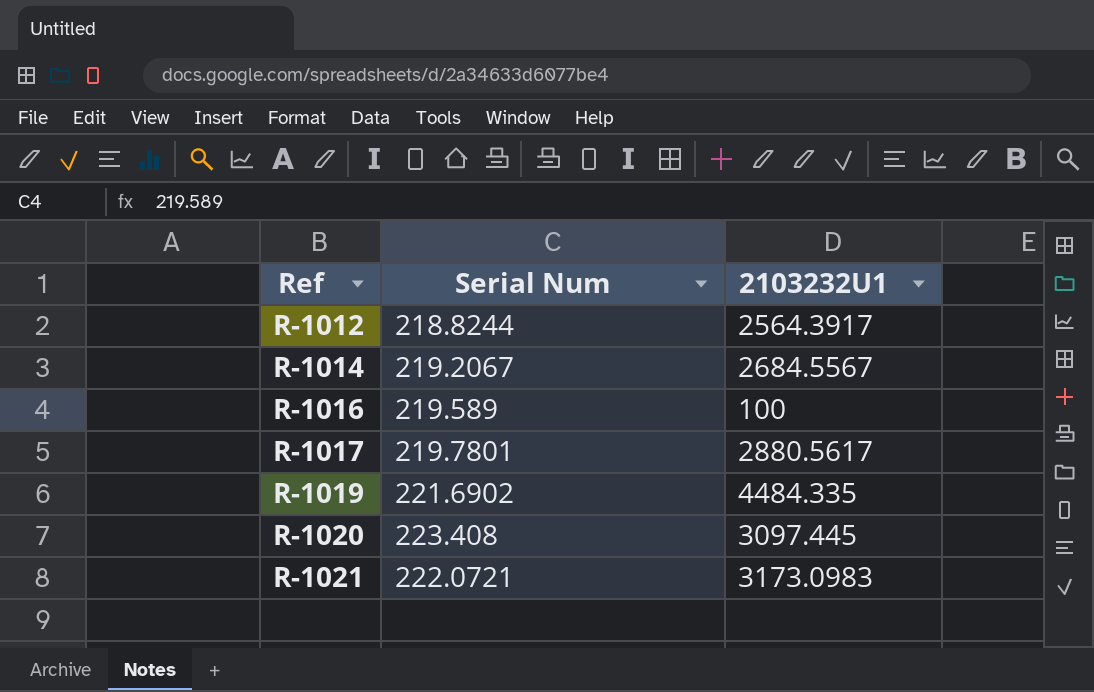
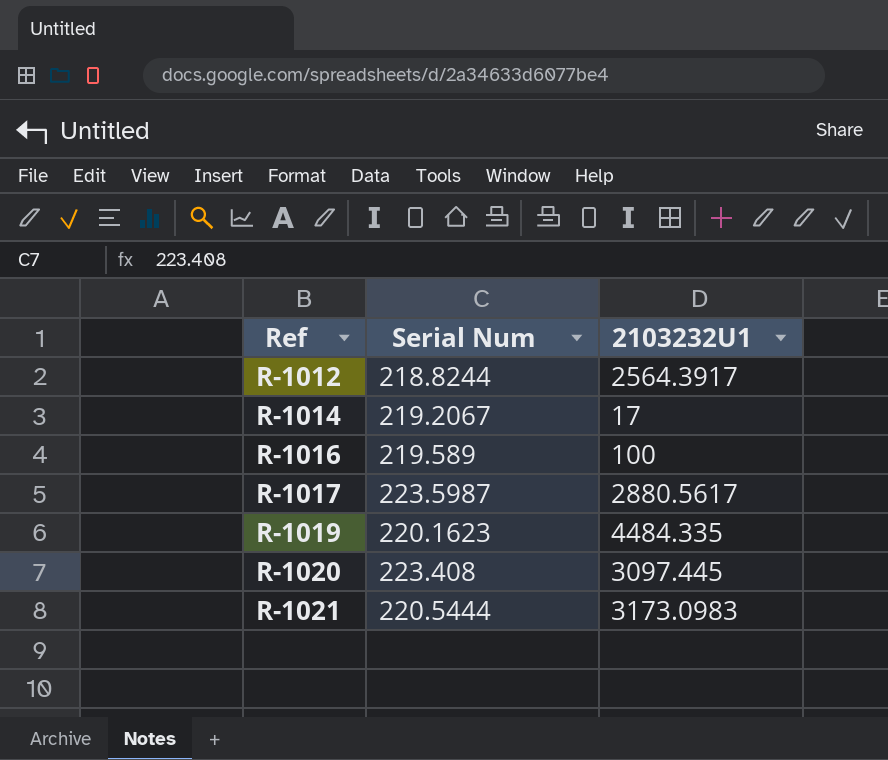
R-1014 | 2103232U1: 2684.5567 -> 17
R-1017 | Serial Num: 219.7801 -> 223.5987
R-1019 | Serial Num: 221.6902 -> 220.1623
R-1021 | Serial Num: 222.0721 -> 220.5444

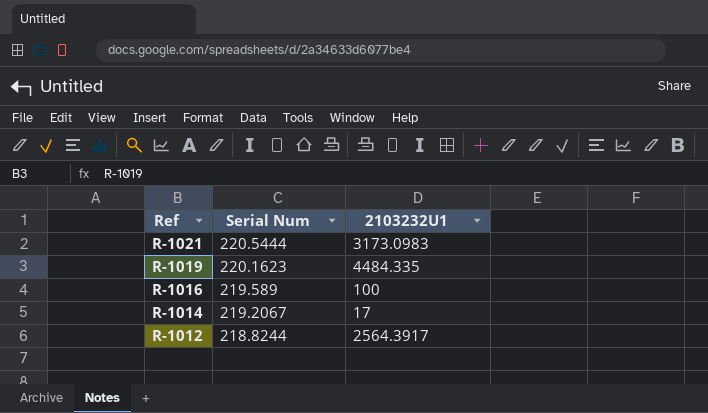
row order: Ref ascending -> Ref descending
row R-1017: 223.5987 | 2880.5617 -> none
row R-1020: 223.408 | 3097.445 -> none

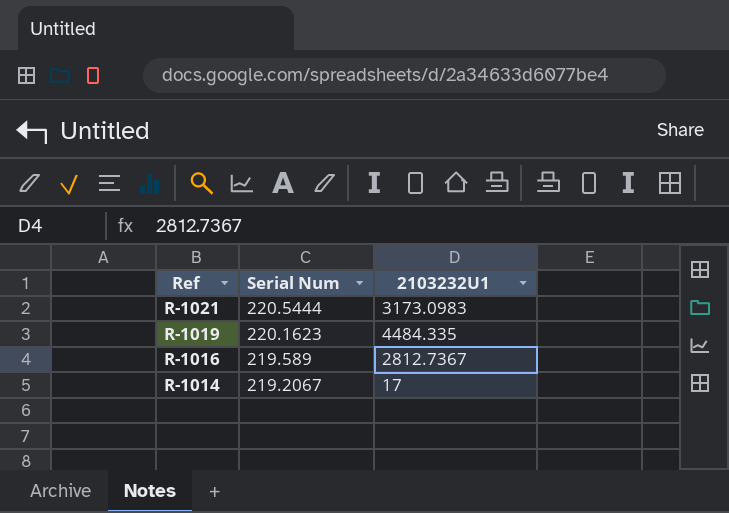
row R-1012: 218.8244 | 2564.3917 -> none
R-1016 | 2103232U1: 100 -> 2812.7367

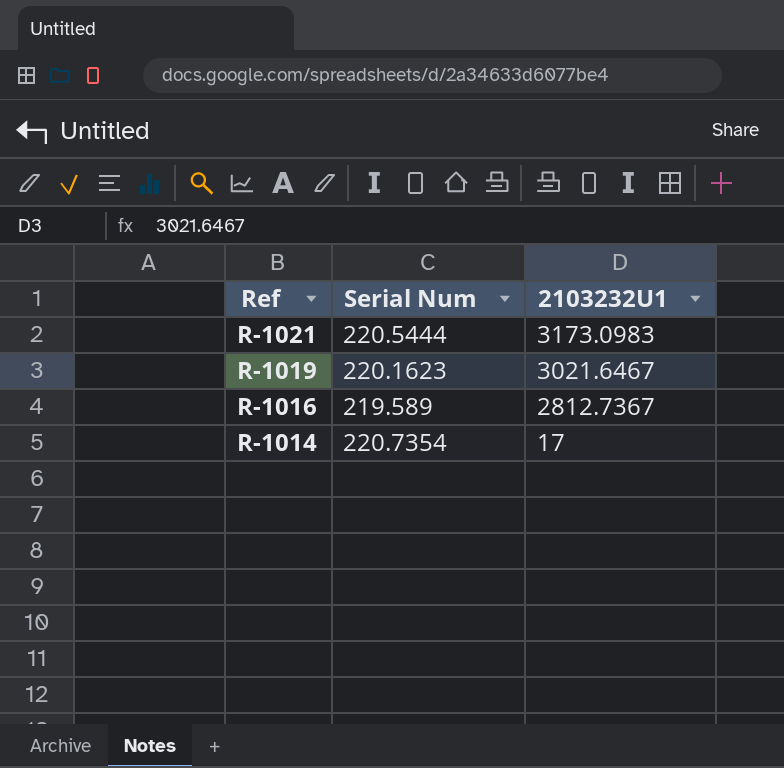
R-1019 | 2103232U1: 4484.335 -> 3021.6467
R-1014 | Serial Num: 219.2067 -> 220.7354

